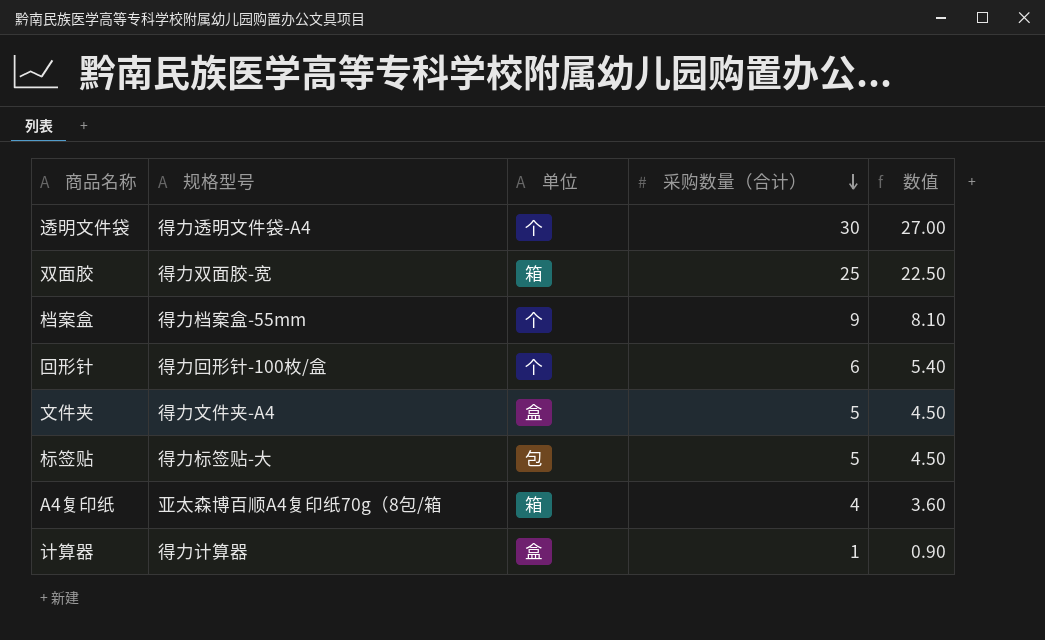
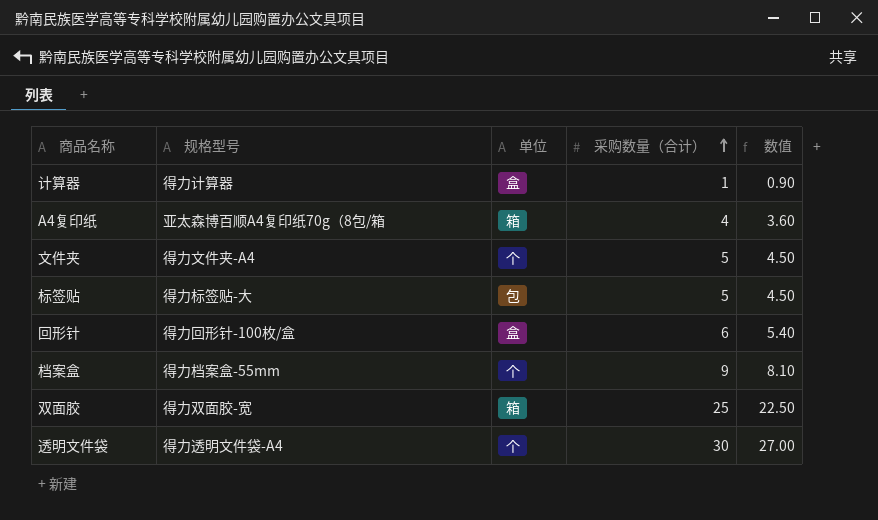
row order: 采购数量（合计） descending -> 采购数量（合计） ascending
文件夹 | 单位: 盒 -> 个
回形针 | 单位: 个 -> 盒

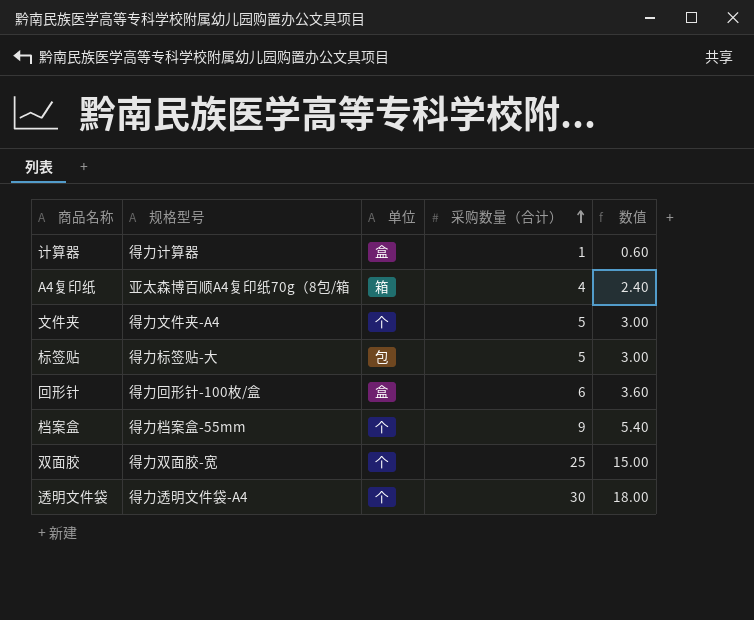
column 数值 | formula: [采购数量（合计）] * 0.9 -> [采购数量（合计）] * 0.6
双面胶 | 单位: 箱 -> 个

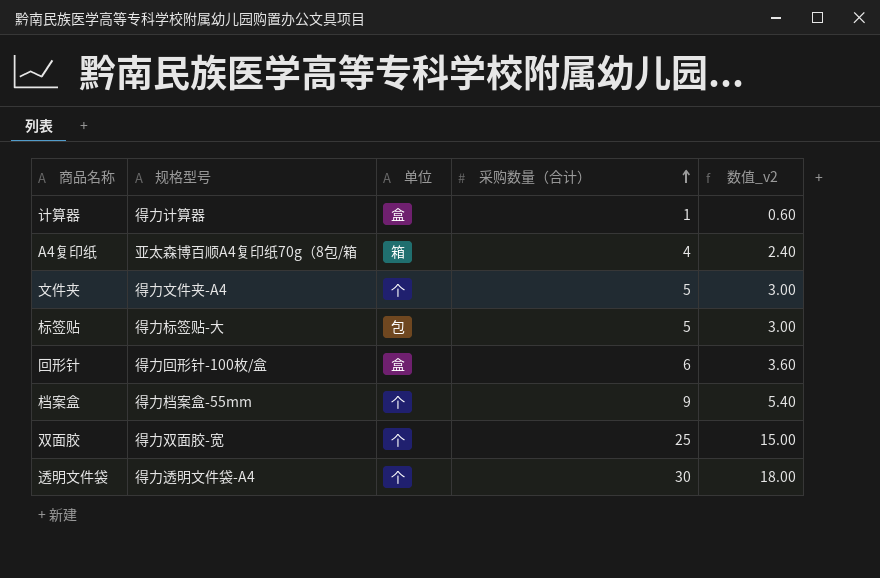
column name: 数值 -> 数值_v2

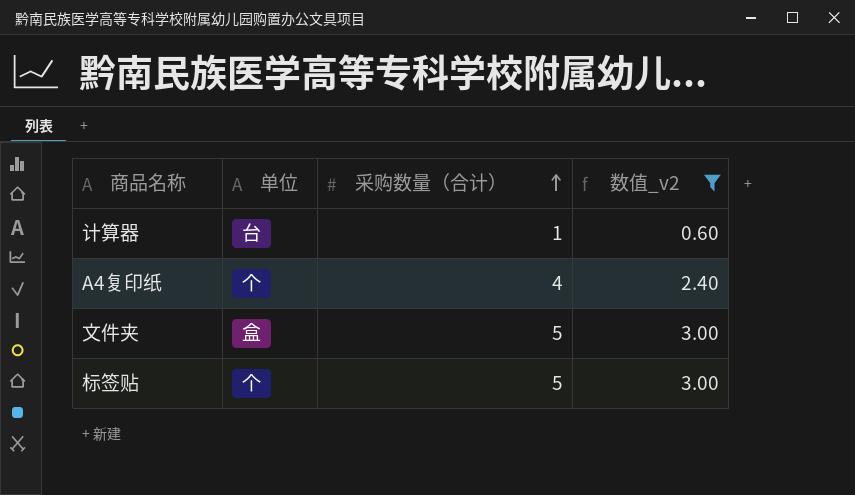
filter: none -> 数值_v2 <= 3.00
column 规格型号 | position: 2 -> none
计算器 | 单位: 盒 -> 台
A4复印纸 | 单位: 箱 -> 个
文件夹 | 单位: 个 -> 盒
标签贴 | 单位: 包 -> 个

